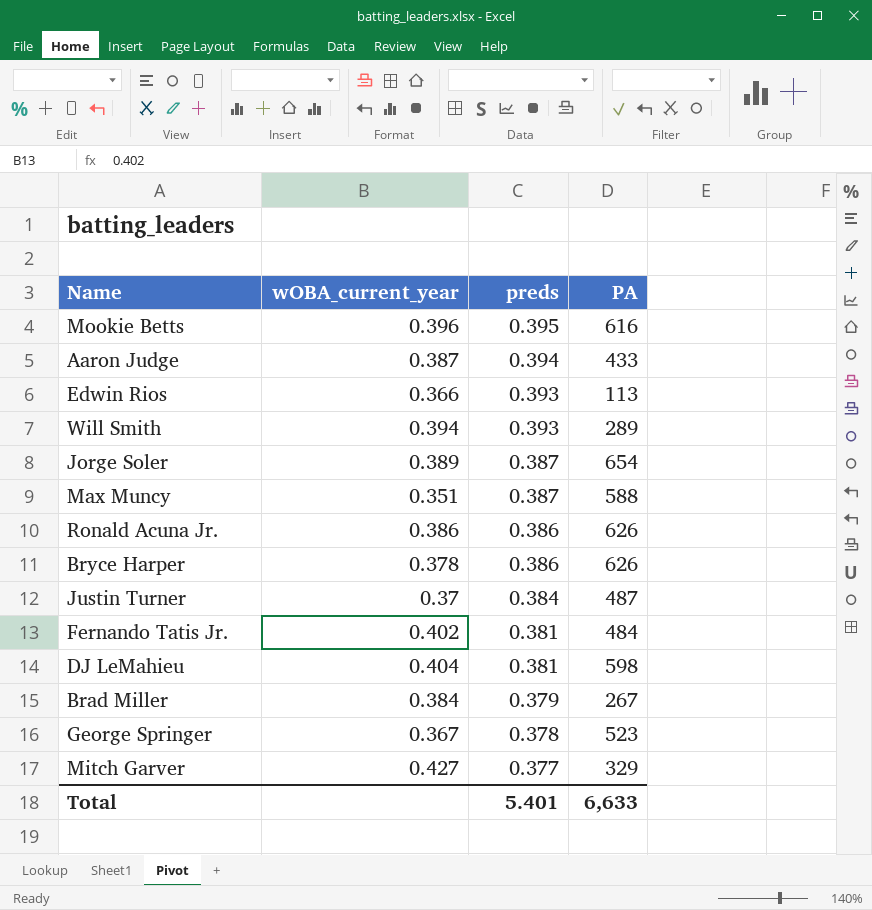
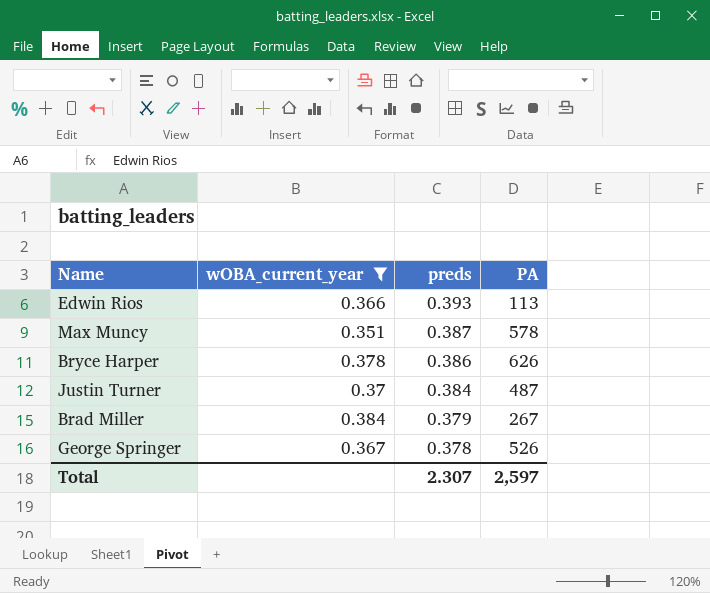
filter: none -> wOBA_current_year <= 0.384
Max Muncy | PA: 588 -> 578
George Springer | PA: 523 -> 526
Total | preds: 5.401 -> 2.307
Total | PA: 6,633 -> 2,597

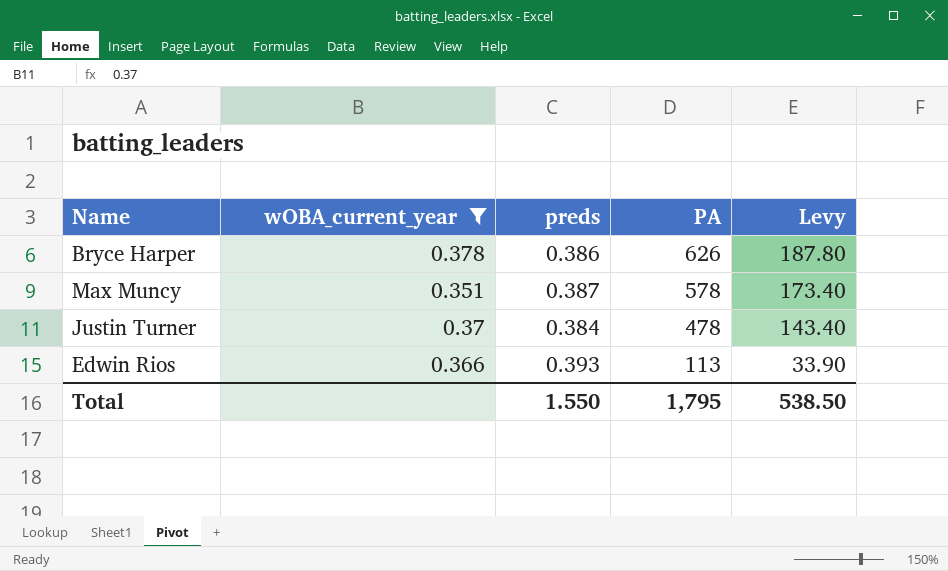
row order: preds descending -> PA descending
column Levy | formula: none -> [PA] * 0.3
row Brad Miller: 0.384 | 0.379 | 267 -> none
row George Springer: 0.367 | 0.378 | 526 -> none
Justin Turner | PA: 487 -> 478
Total | preds: 2.307 -> 1.550
Total | PA: 2,597 -> 1,795

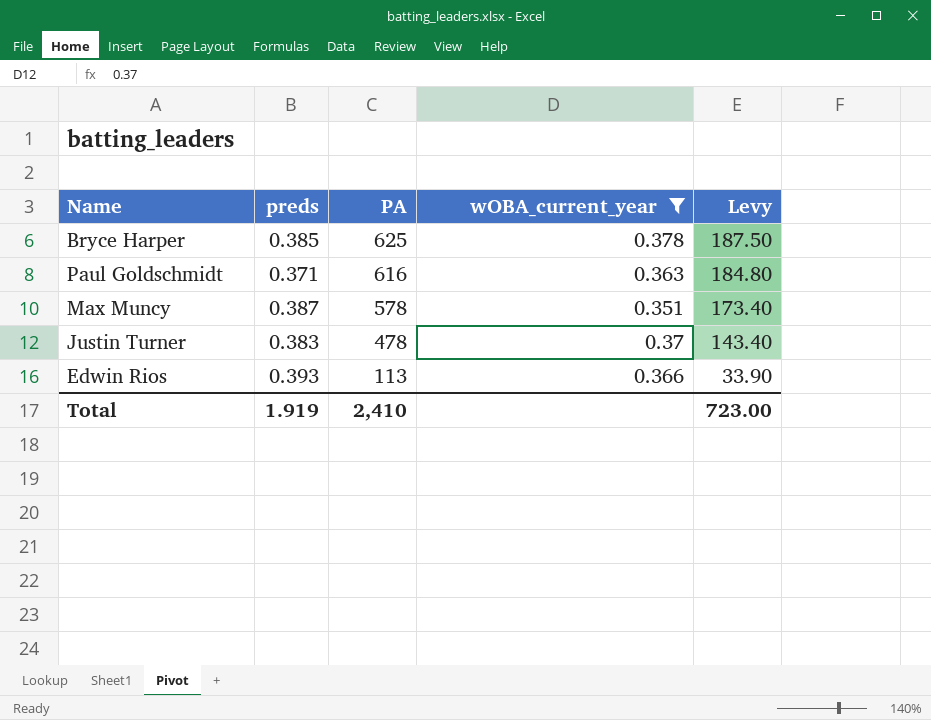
column wOBA_current_year | position: 2 -> 4
Bryce Harper | preds: 0.386 -> 0.385
Bryce Harper | PA: 626 -> 625
Bryce Harper | Levy: 187.80 -> 187.50
row Paul Goldschmidt: none -> 0.371 | 616 | 0.363 | 184.80
Justin Turner | preds: 0.384 -> 0.383
Total | preds: 1.550 -> 1.919
Total | PA: 1,795 -> 2,410
Total | Levy: 538.50 -> 723.00

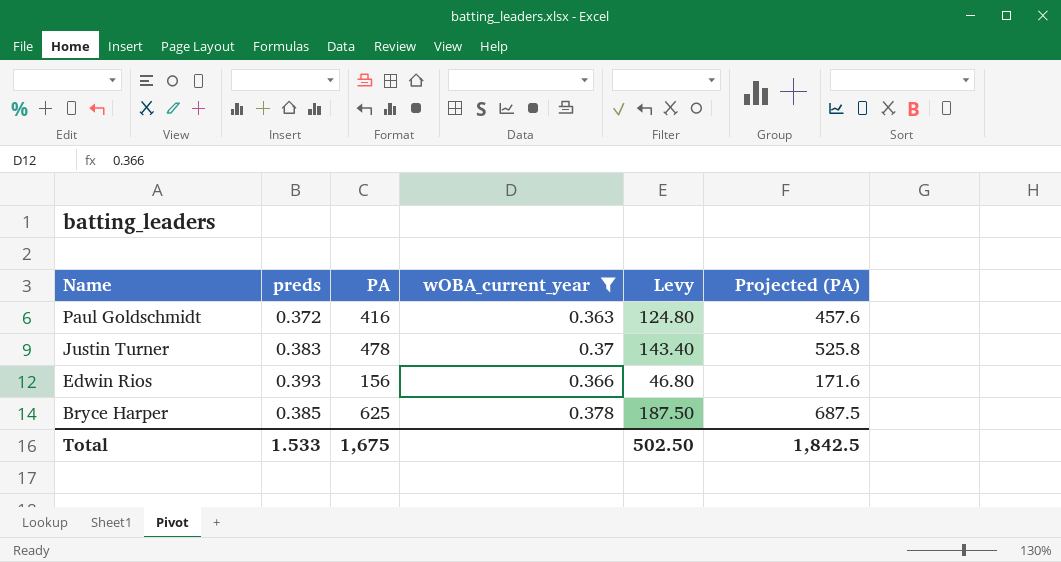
row order: PA descending -> Name descending
column Projected (PA) | formula: none -> [PA] * 1.1
row Max Muncy: 0.387 | 578 | 0.351 | 173.40 -> none
Paul Goldschmidt | preds: 0.371 -> 0.372
Paul Goldschmidt | PA: 616 -> 416
Paul Goldschmidt | Levy: 184.80 -> 124.80
Edwin Rios | PA: 113 -> 156
Edwin Rios | Levy: 33.90 -> 46.80
Total | preds: 1.919 -> 1.533
Total | PA: 2,410 -> 1,675
Total | Levy: 723.00 -> 502.50

